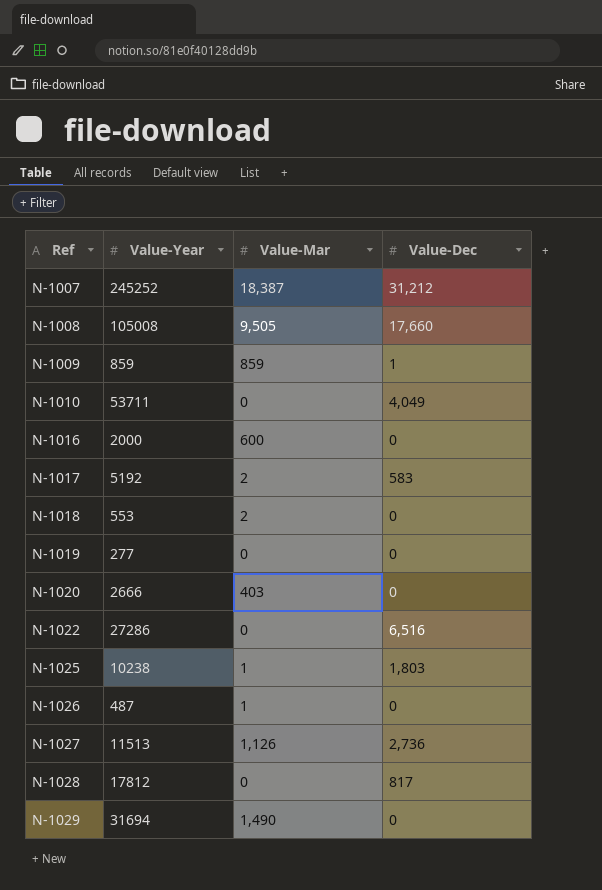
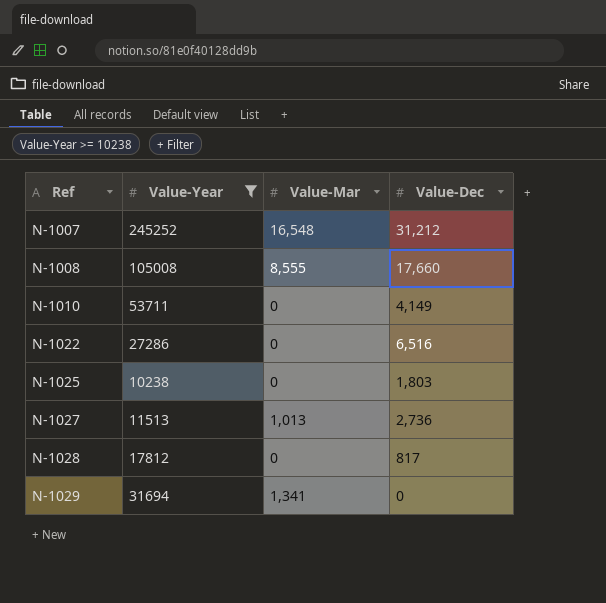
filter: none -> Value-Year >= 10238
N-1007 | Value-Mar: 18,387 -> 16,548
N-1008 | Value-Mar: 9,505 -> 8,555
N-1010 | Value-Dec: 4,049 -> 4,149
N-1025 | Value-Mar: 1 -> 0
N-1027 | Value-Mar: 1,126 -> 1,013
N-1029 | Value-Mar: 1,490 -> 1,341

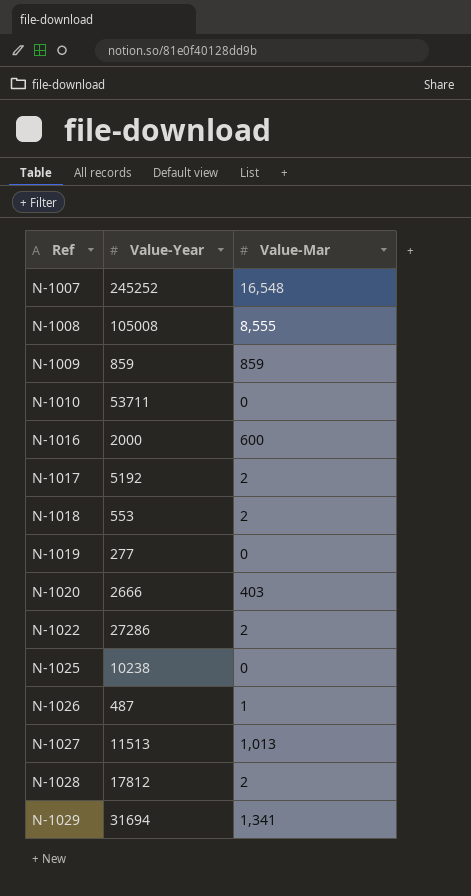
filter: Value-Year >= 10238 -> none
column Value-Dec | position: 4 -> none
N-1022 | Value-Mar: 0 -> 2
N-1028 | Value-Mar: 0 -> 2

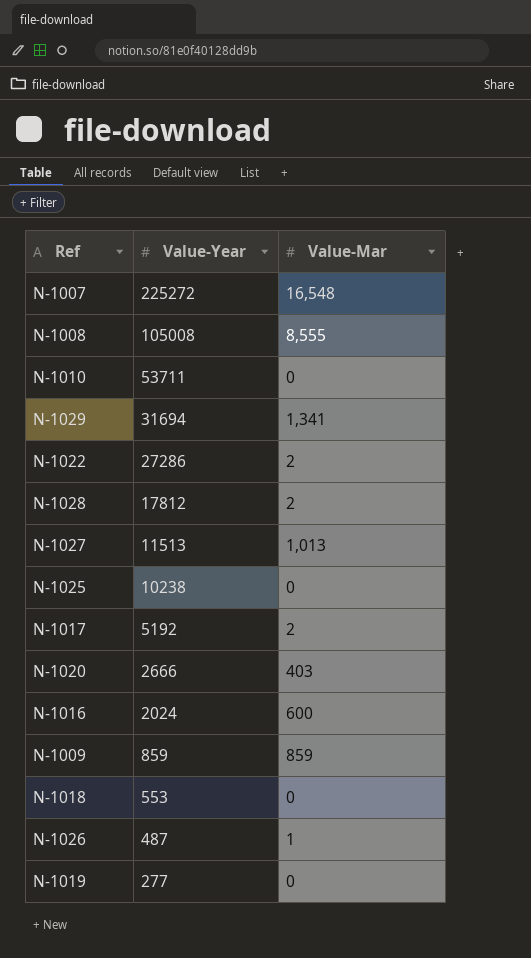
row order: Ref ascending -> Value-Year descending
N-1007 | Value-Year: 245252 -> 225272
N-1016 | Value-Year: 2000 -> 2024
N-1018 | Value-Mar: 2 -> 0

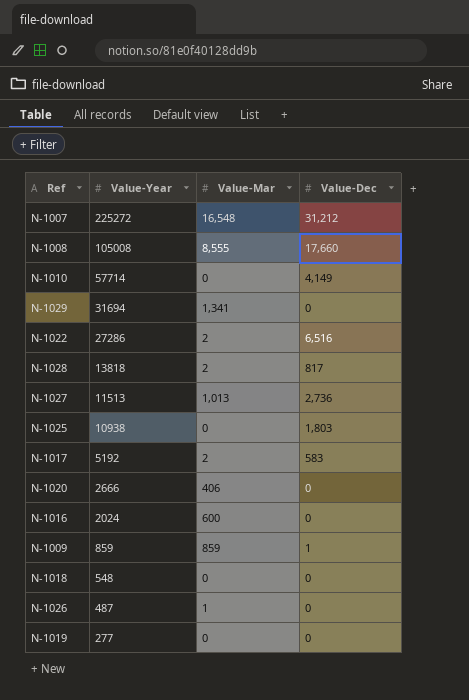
column Value-Dec | position: none -> 4
N-1010 | Value-Year: 53711 -> 57714
N-1028 | Value-Year: 17812 -> 13818
N-1025 | Value-Year: 10238 -> 10938
N-1020 | Value-Mar: 403 -> 406
N-1018 | Value-Year: 553 -> 548

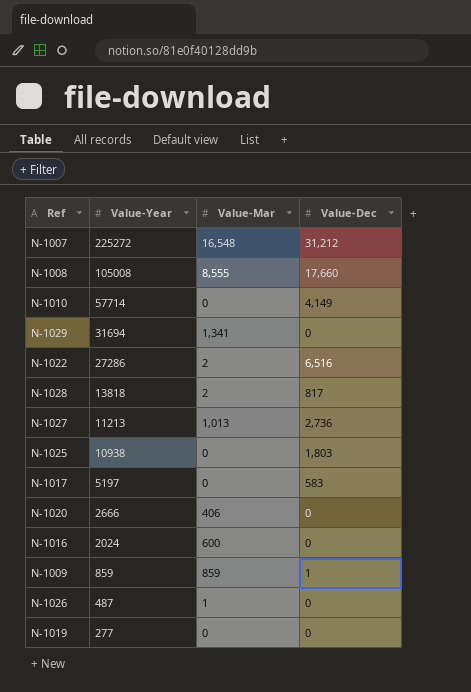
row N-1018: 548 | 0 | 0 -> none
N-1027 | Value-Year: 11513 -> 11213
N-1017 | Value-Year: 5192 -> 5197
N-1017 | Value-Mar: 2 -> 0

